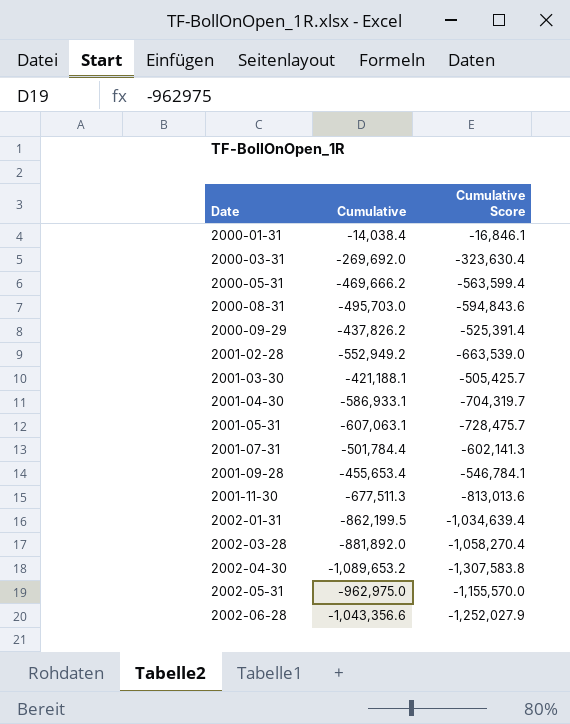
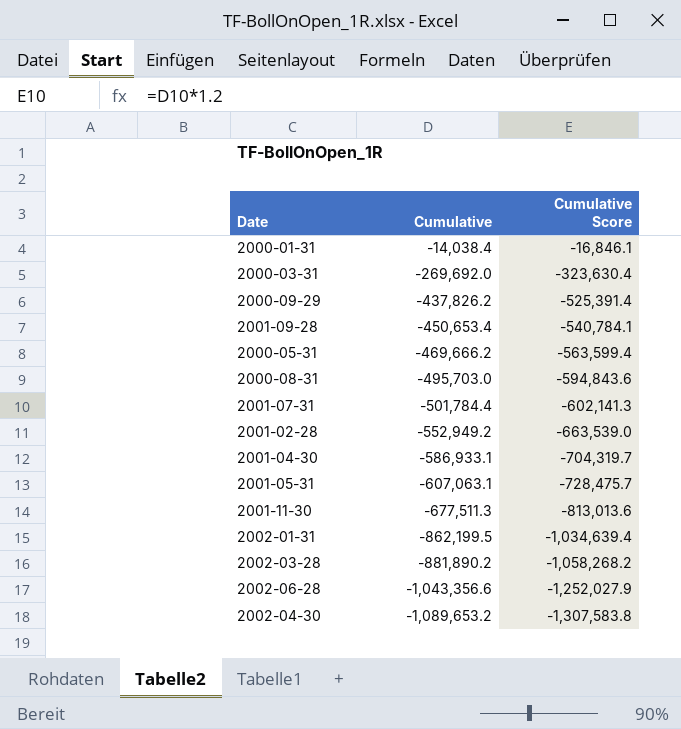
row order: Date ascending -> Cumulative descending
row 2001-03-30: -421,188.1 | -505,425.7 -> none
row 2002-05-31: -962,975.0 | -1,155,570.0 -> none
2001-09-28 | Cumulative: -455,653.4 -> -450,653.4
2001-09-28 | Cumulative Score: -546,784.1 -> -540,784.1
2002-03-28 | Cumulative: -881,892.0 -> -881,890.2
2002-03-28 | Cumulative Score: -1,058,270.4 -> -1,058,268.2

